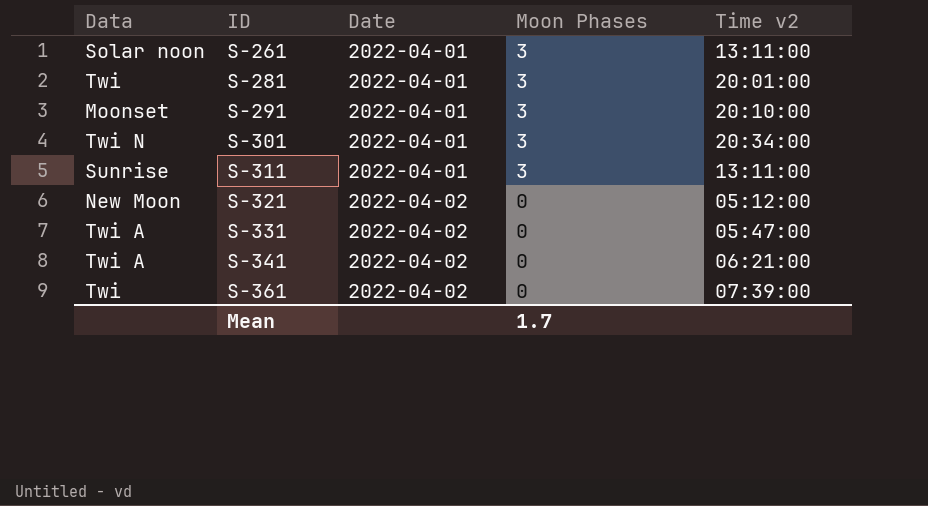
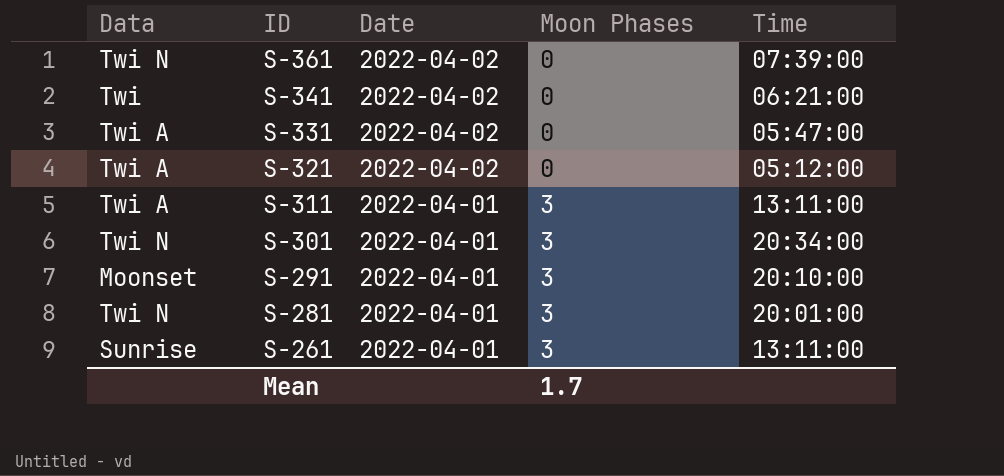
row order: ID ascending -> ID descending
column name: Time v2 -> Time
S-361 | Data: Twi -> Twi N
S-341 | Data: Twi A -> Twi
S-321 | Data: New Moon -> Twi A
S-311 | Data: Sunrise -> Twi A
S-281 | Data: Twi -> Twi N
S-261 | Data: Solar noon -> Sunrise

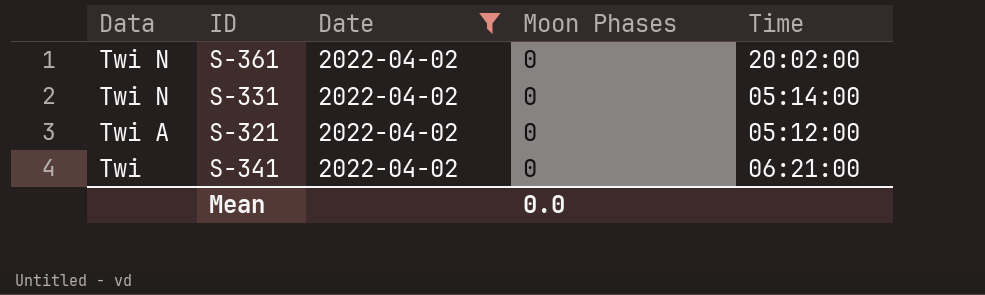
filter: none -> Date = 2022-04-02
row order: ID descending -> Data descending
S-361 | Time: 07:39:00 -> 20:02:00
S-331 | Data: Twi A -> Twi N
S-331 | Time: 05:47:00 -> 05:14:00
Mean | Moon Phases: 1.7 -> 0.0

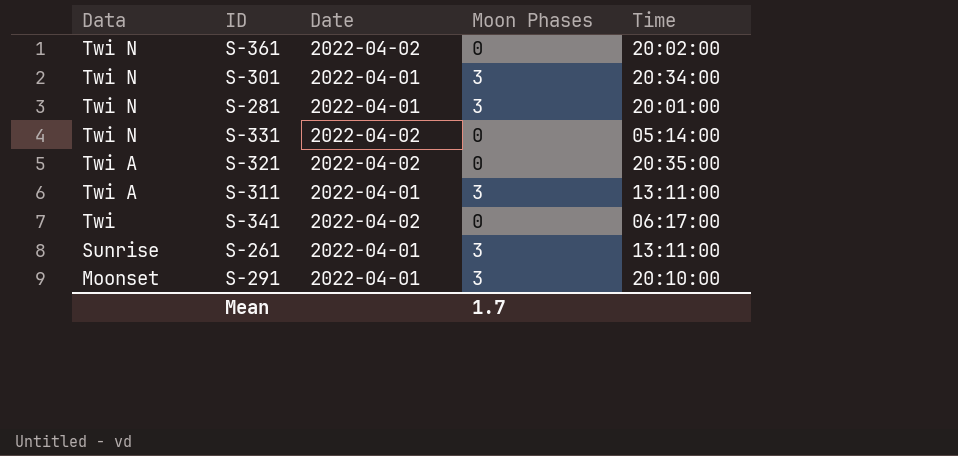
filter: Date = 2022-04-02 -> none
S-321 | Time: 05:12:00 -> 20:35:00
S-341 | Time: 06:21:00 -> 06:17:00
Mean | Moon Phases: 0.0 -> 1.7

